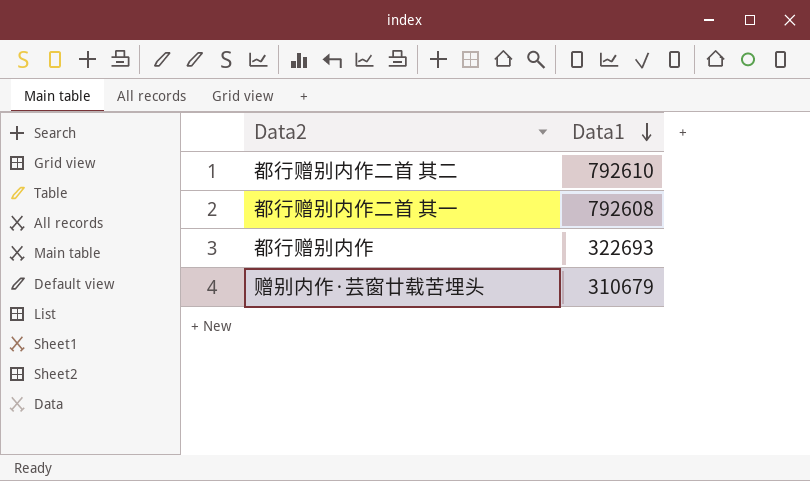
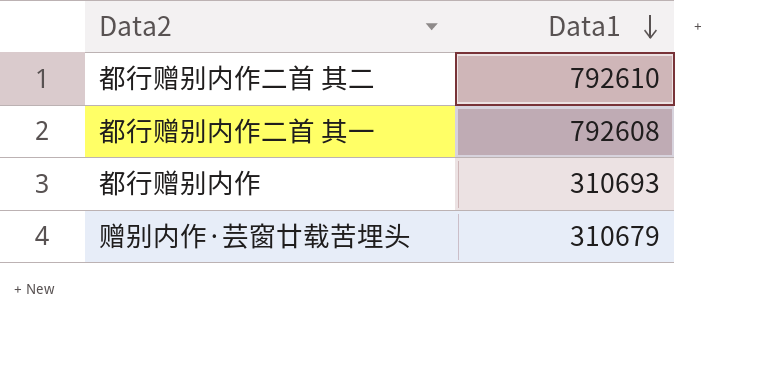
都行赠别内作 | Data1: 322693 -> 310693

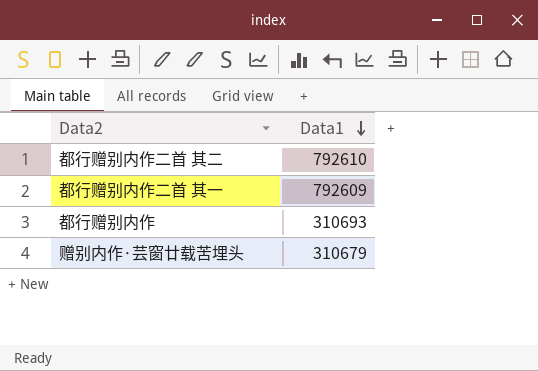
都行赠别内作二首 其一 | Data1: 792608 -> 792609

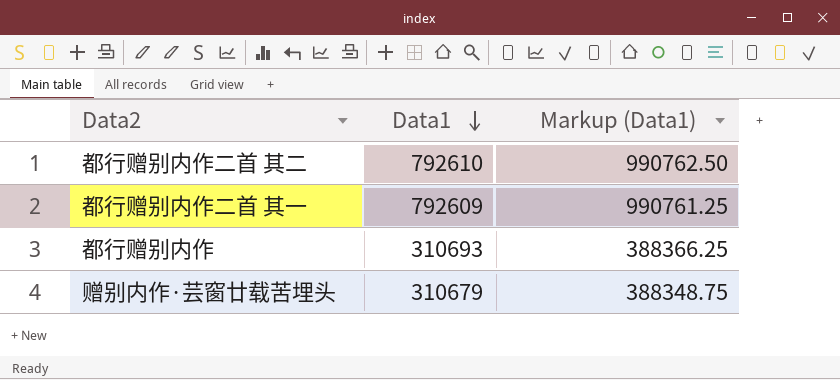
column Markup (Data1) | formula: none -> [Data1] * 1.25

